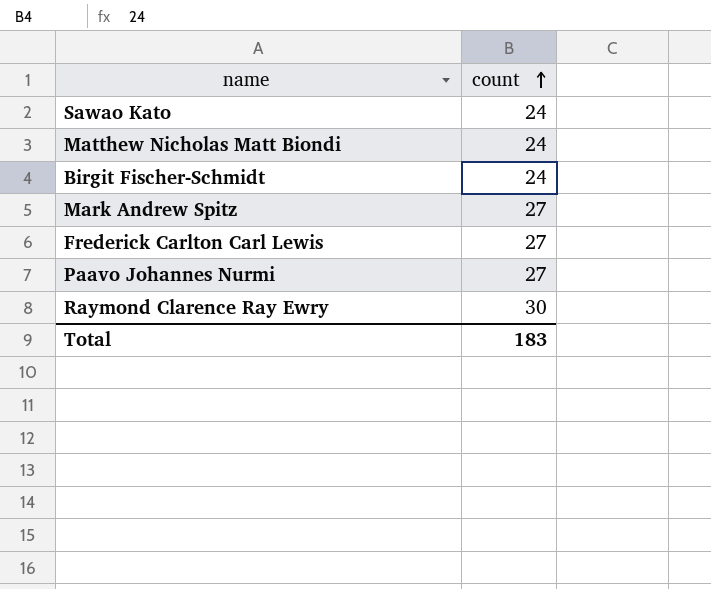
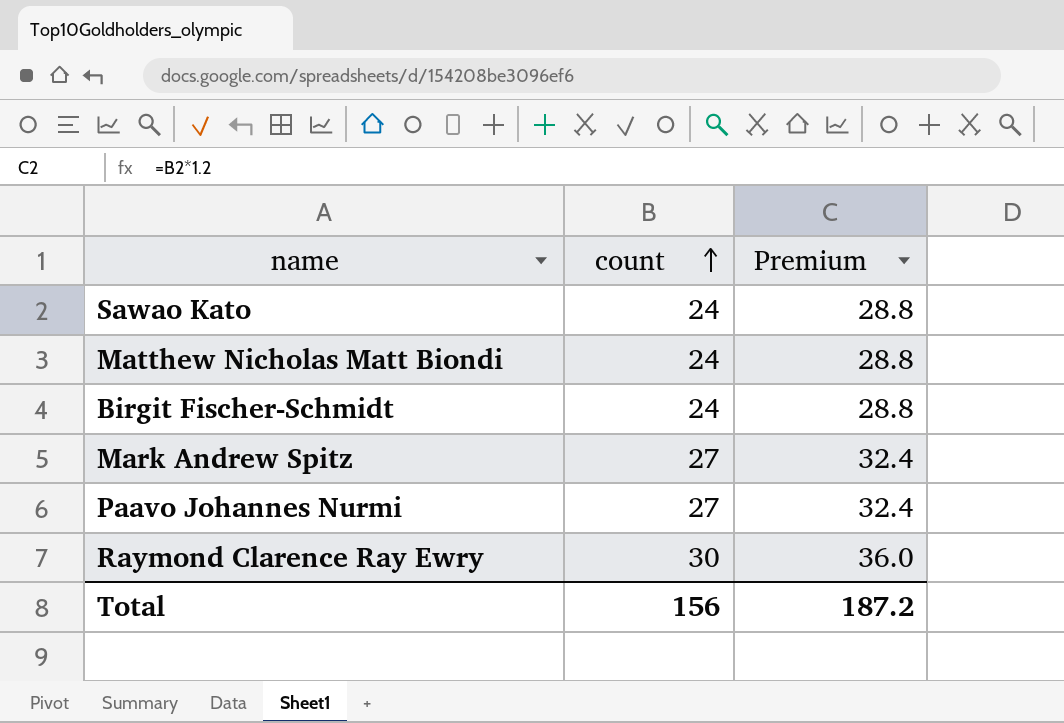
column Premium | formula: none -> [count] * 1.2
row Frederick Carlton Carl Lewis: 27 -> none
Total | count: 183 -> 156

